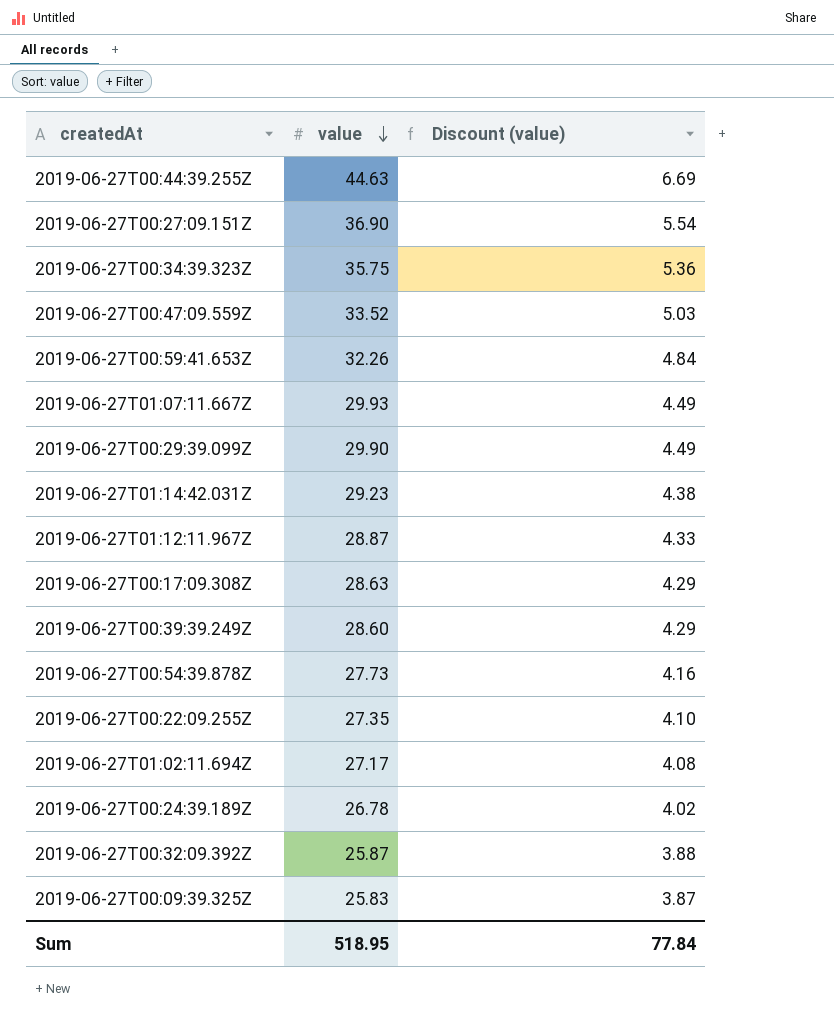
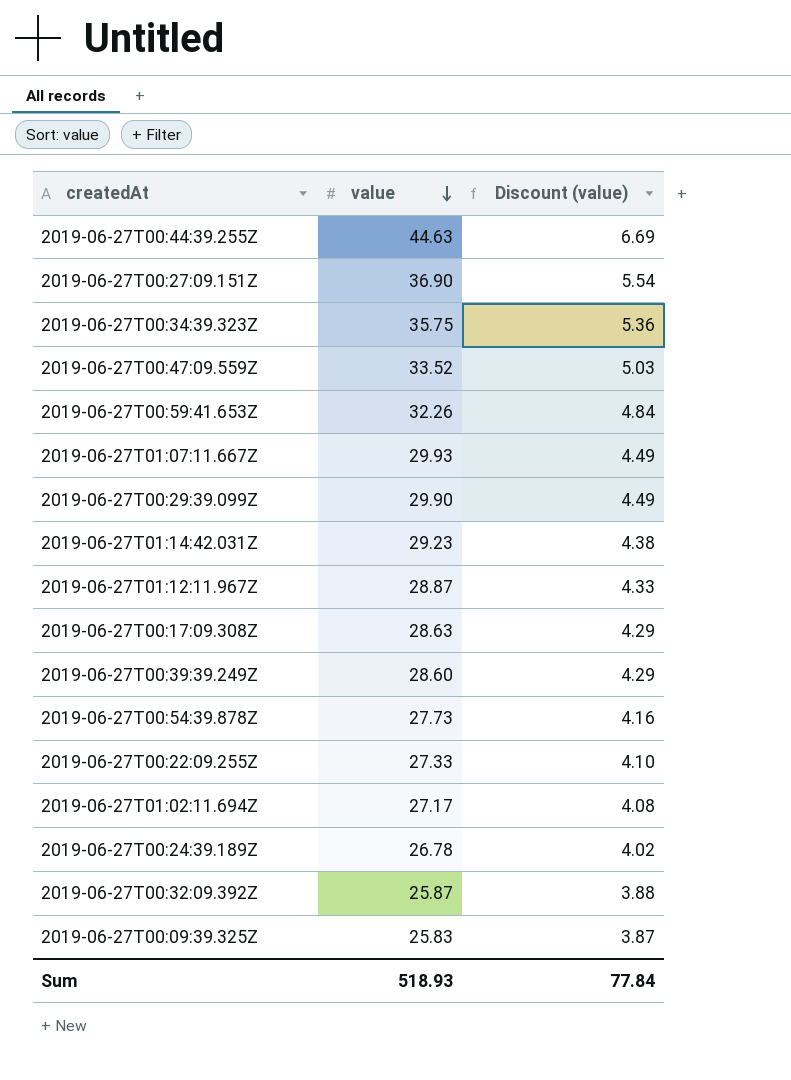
2019-06-27T00:22:09.255Z | value: 27.35 -> 27.33
Sum | value: 518.95 -> 518.93

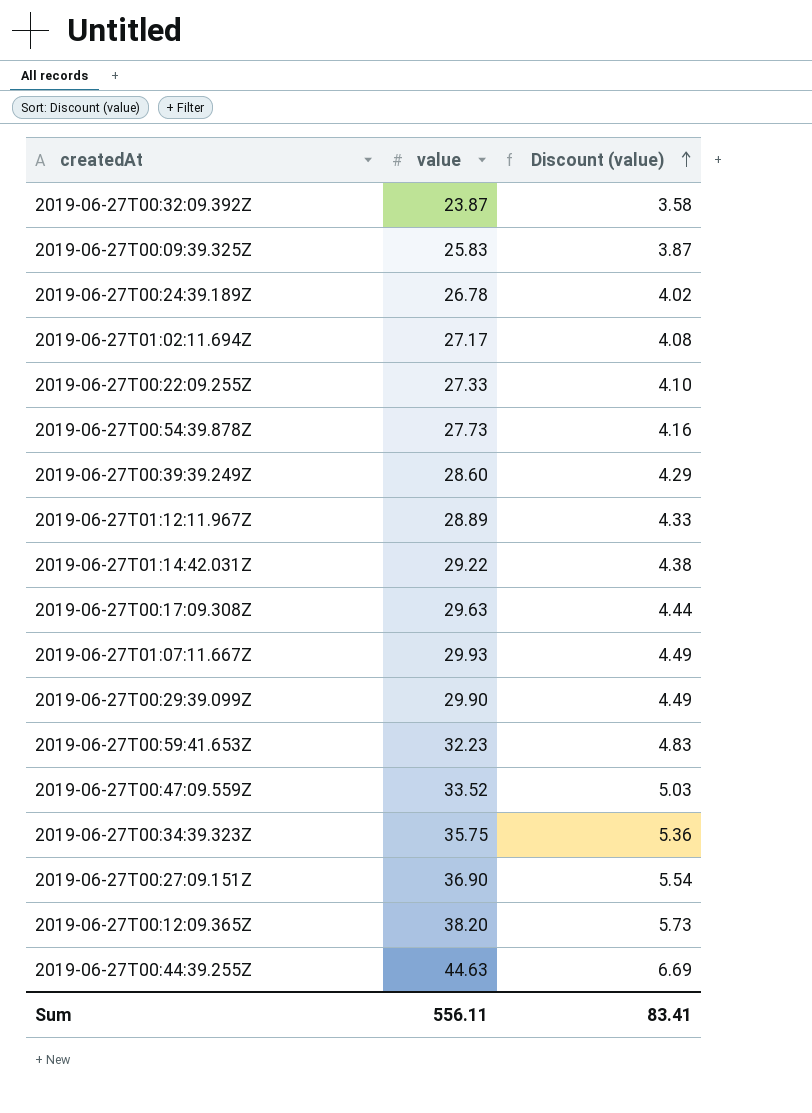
row order: value descending -> Discount (value) ascending
2019-06-27T00:32:09.392Z | value: 25.87 -> 23.87
2019-06-27T00:32:09.392Z | Discount (value): 3.88 -> 3.58
2019-06-27T01:12:11.967Z | value: 28.87 -> 28.89
2019-06-27T01:14:42.031Z | value: 29.23 -> 29.22
2019-06-27T00:17:09.308Z | value: 28.63 -> 29.63
2019-06-27T00:17:09.308Z | Discount (value): 4.29 -> 4.44
2019-06-27T00:59:41.653Z | value: 32.26 -> 32.23
2019-06-27T00:59:41.653Z | Discount (value): 4.84 -> 4.83
row 2019-06-27T00:12:09.365Z: none -> 38.20 | 5.73
Sum | value: 518.93 -> 556.11
Sum | Discount (value): 77.84 -> 83.41

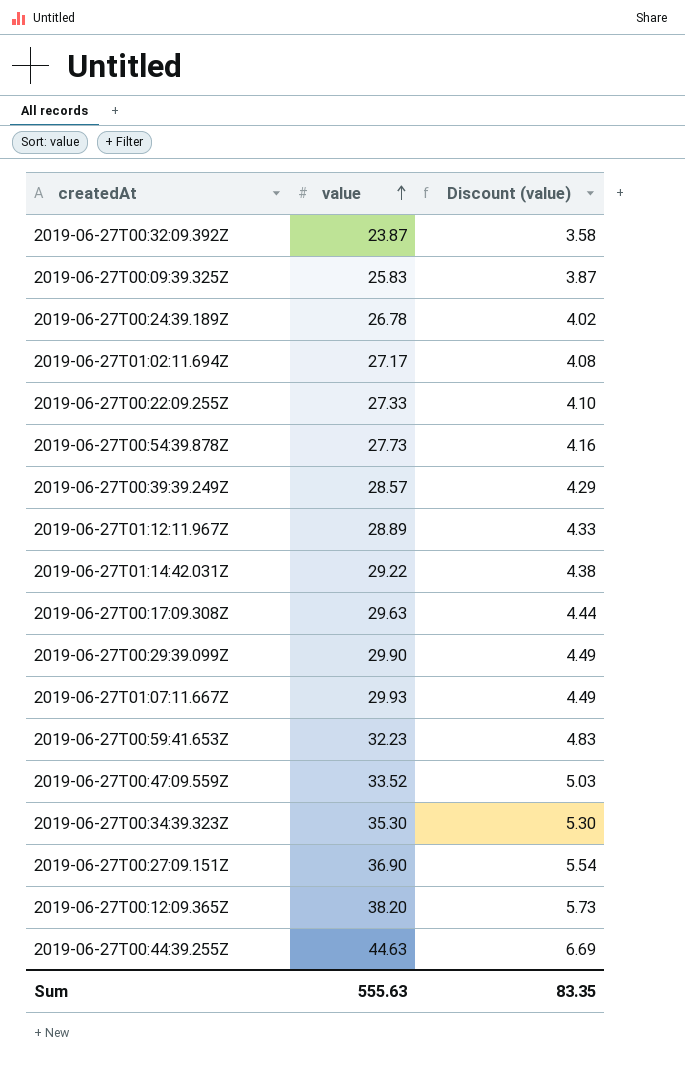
row order: Discount (value) ascending -> value ascending
2019-06-27T00:39:39.249Z | value: 28.60 -> 28.57
2019-06-27T00:34:39.323Z | value: 35.75 -> 35.30
2019-06-27T00:34:39.323Z | Discount (value): 5.36 -> 5.30
Sum | value: 556.11 -> 555.63
Sum | Discount (value): 83.41 -> 83.35

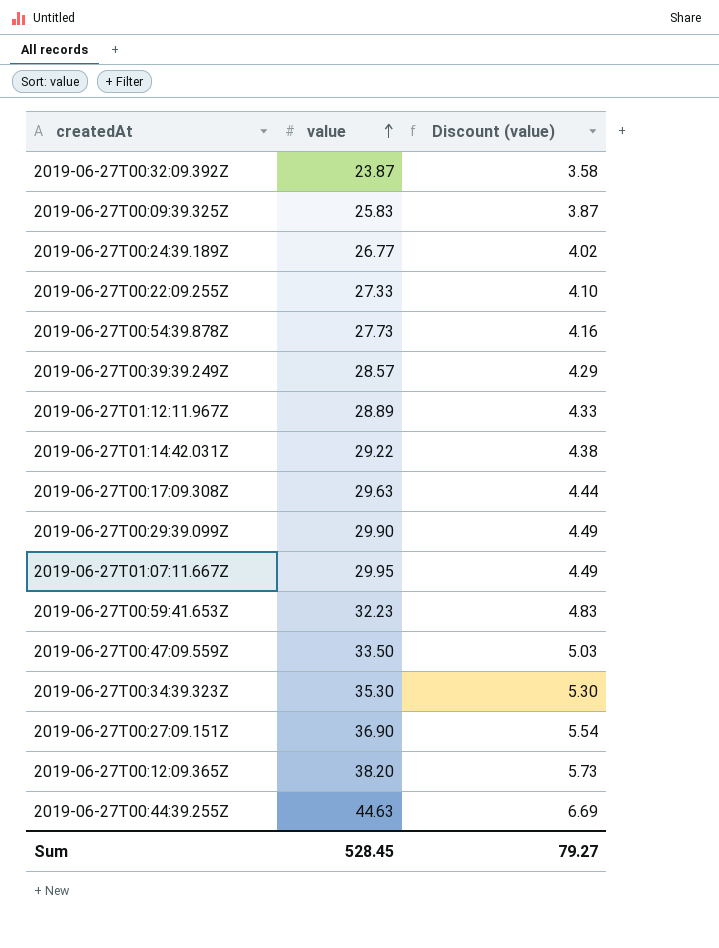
row 2019-06-27T01:02:11.694Z: 27.17 | 4.08 -> none
2019-06-27T00:24:39.189Z | value: 26.78 -> 26.77
2019-06-27T01:07:11.667Z | value: 29.93 -> 29.95
2019-06-27T00:47:09.559Z | value: 33.52 -> 33.50
Sum | value: 555.63 -> 528.45
Sum | Discount (value): 83.35 -> 79.27

